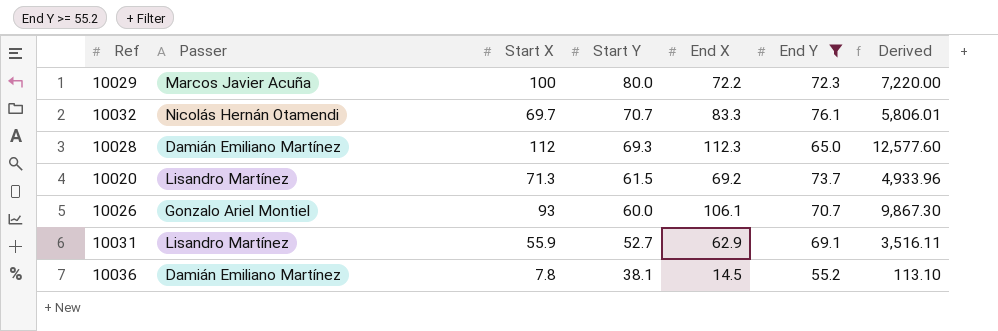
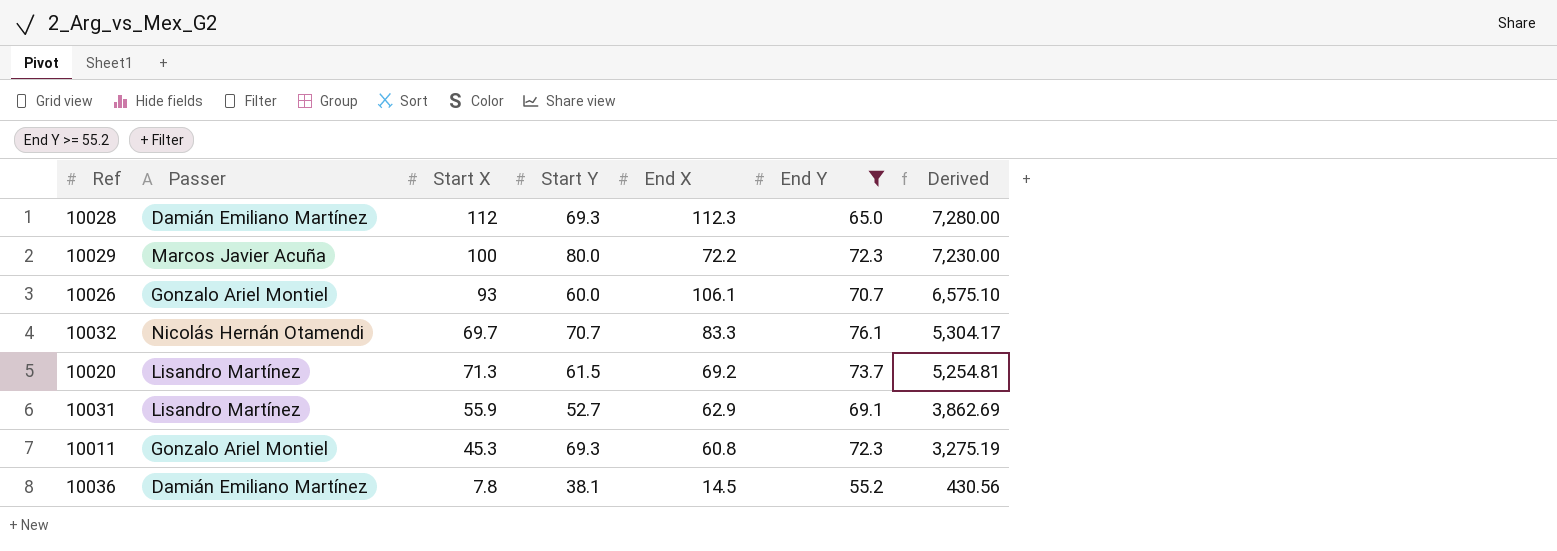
row order: Start Y descending -> Derived descending
column Derived | formula: [Start X] * [End X] -> [Start X] * [End Y]
row 10011: none -> Gonzalo Ariel Montiel | 45.3 | 69.3 | 60.8 | 72.3 | 3,275.19

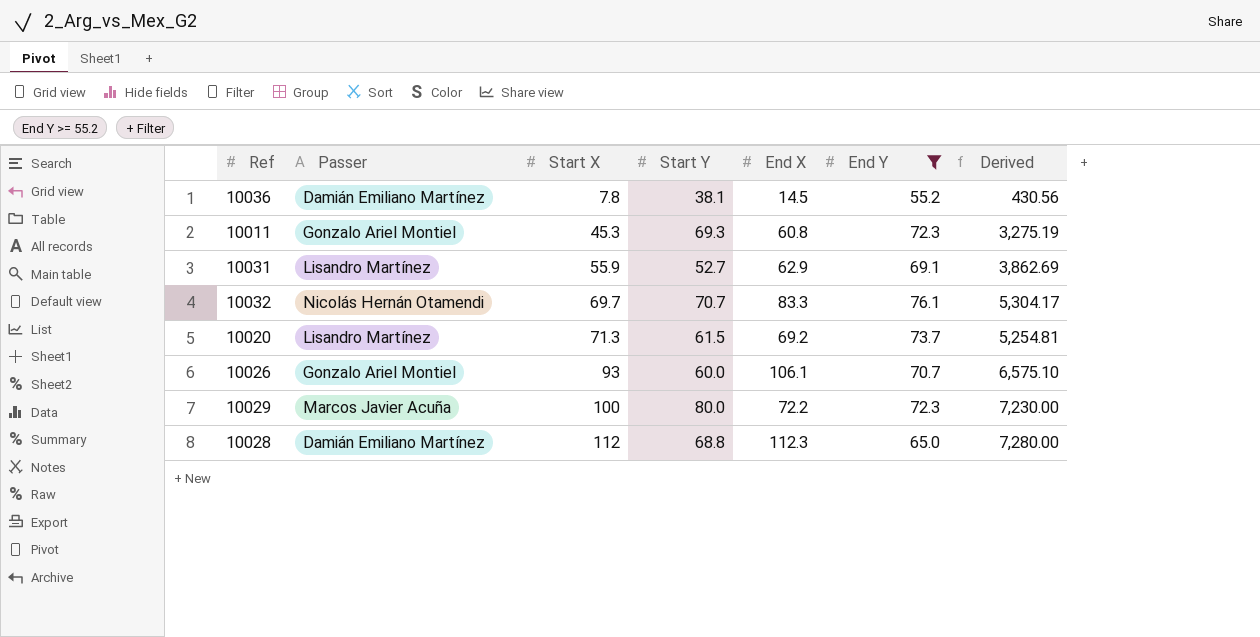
row order: Derived descending -> Start X ascending
10028 | Start Y: 69.3 -> 68.8

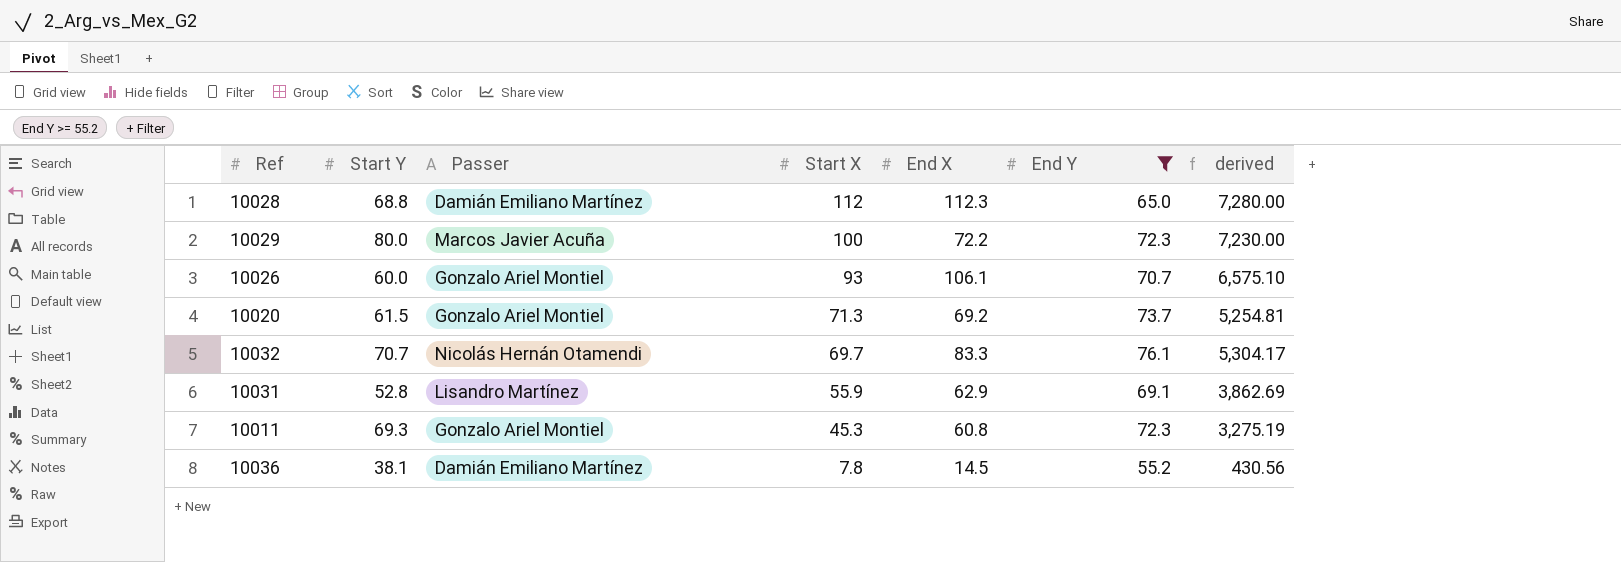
row order: Start X ascending -> Start X descending
column Start Y | position: 4 -> 2
column name: Derived -> derived
10020 | Passer: Lisandro Martínez -> Gonzalo Ariel Montiel
10031 | Start Y: 52.7 -> 52.8

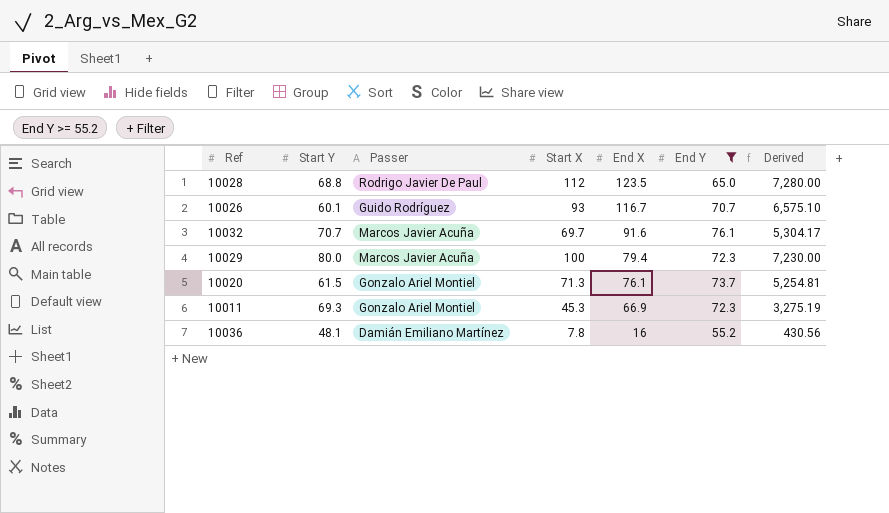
row order: Start X descending -> End X descending
column name: derived -> Derived
row 10031: 52.8 | Lisandro Martínez | 55.9 | 62.9 | 69.1 | 3,862.69 -> none
10028 | Passer: Damián Emiliano Martínez -> Rodrigo Javier De Paul
10028 | End X: 112.3 -> 123.5
10026 | Start Y: 60.0 -> 60.1
10026 | Passer: Gonzalo Ariel Montiel -> Guido Rodríguez
10026 | End X: 106.1 -> 116.7
10032 | Passer: Nicolás Hernán Otamendi -> Marcos Javier Acuña
10032 | End X: 83.3 -> 91.6
10029 | End X: 72.2 -> 79.4
10020 | End X: 69.2 -> 76.1
10011 | End X: 60.8 -> 66.9
10036 | Start Y: 38.1 -> 48.1
10036 | End X: 14.5 -> 16

